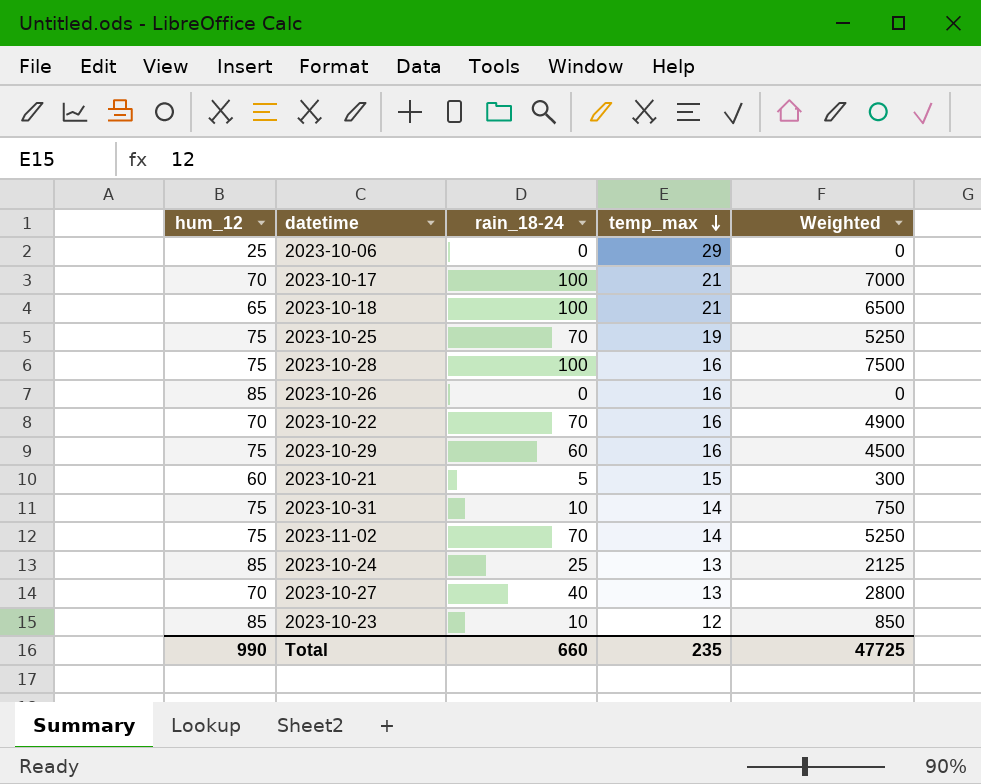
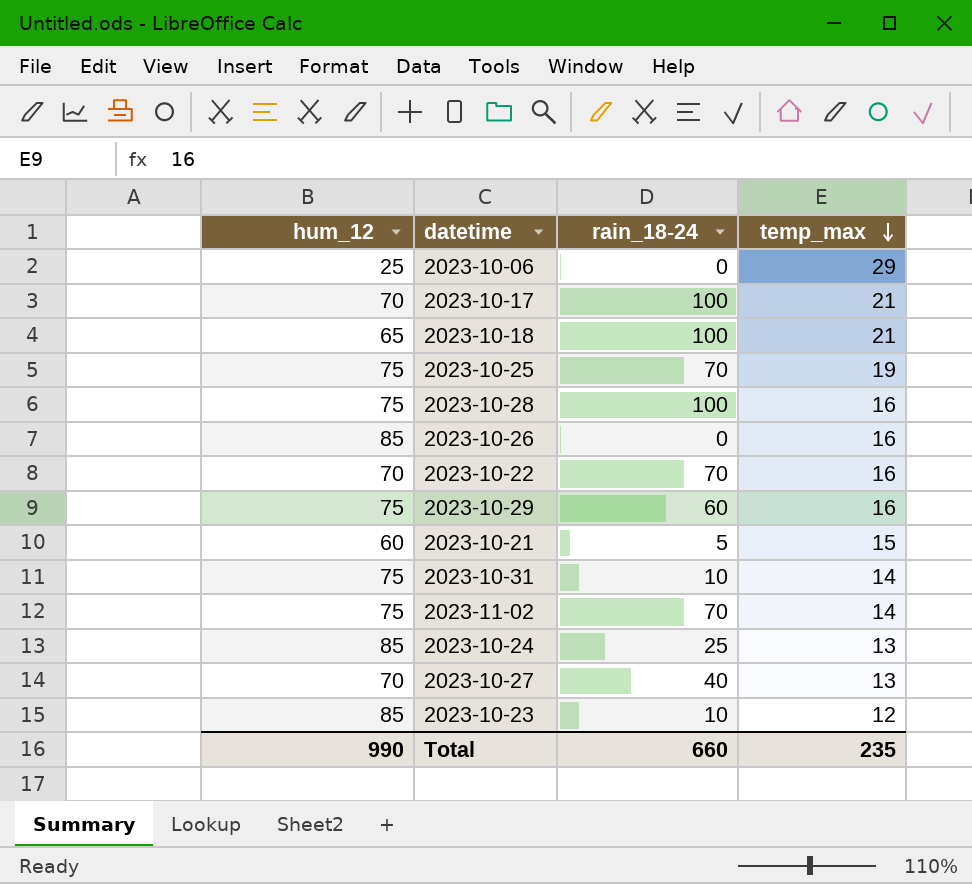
column Weighted | formula: [hum_12] * [rain_18-24] -> none

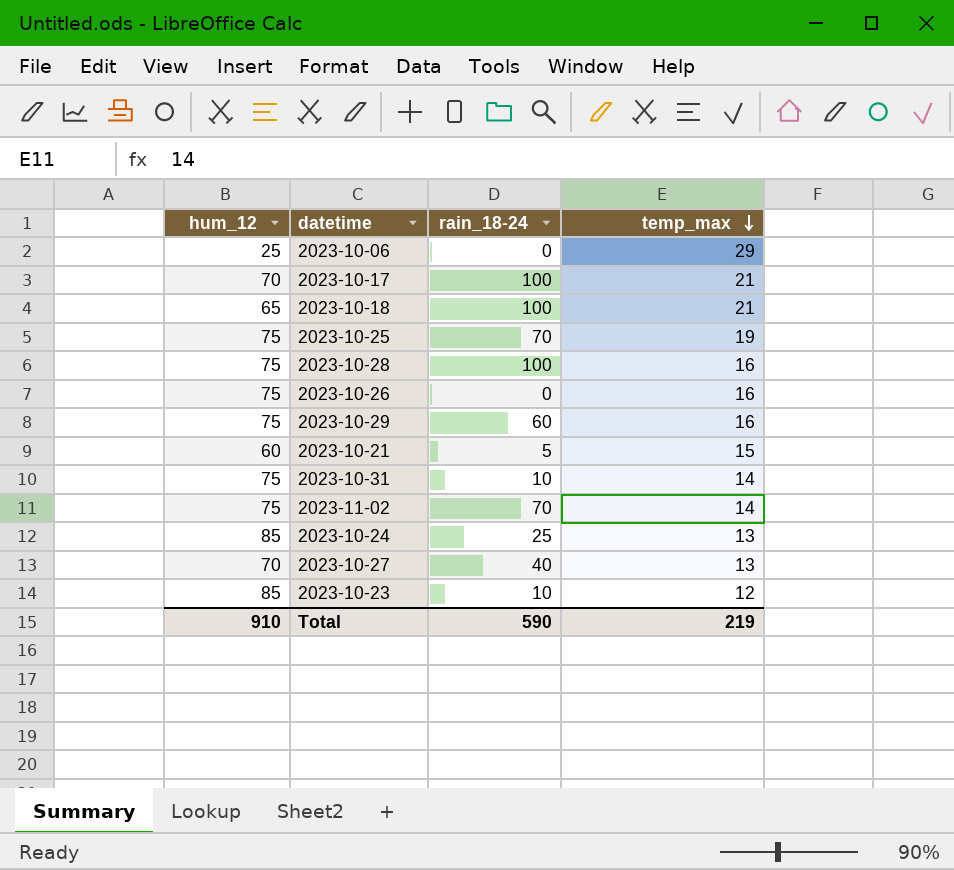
row 2023-10-22: 70 | 70 | 16 -> none
2023-10-26 | hum_12: 85 -> 75
Total | hum_12: 990 -> 910
Total | rain_18-24: 660 -> 590
Total | temp_max: 235 -> 219

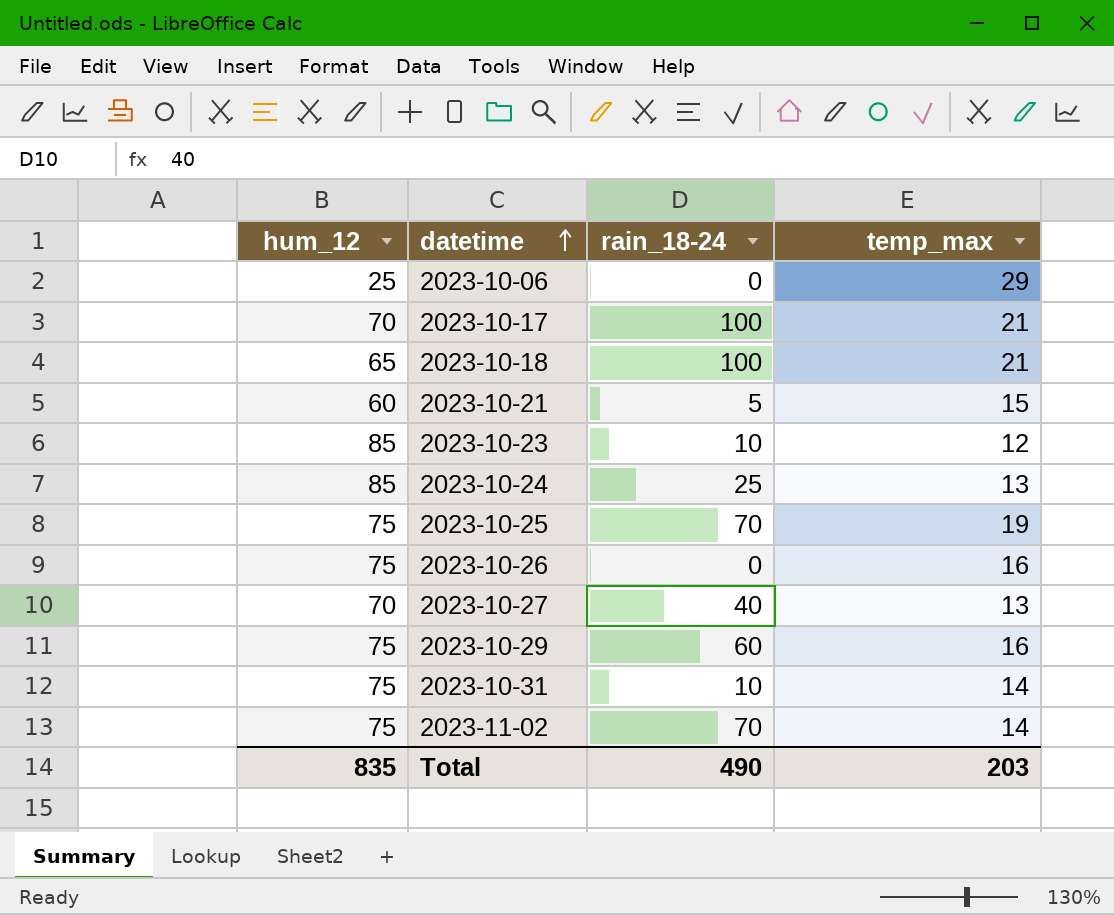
row order: temp_max descending -> datetime ascending
row 2023-10-28: 75 | 100 | 16 -> none
Total | hum_12: 910 -> 835
Total | rain_18-24: 590 -> 490
Total | temp_max: 219 -> 203

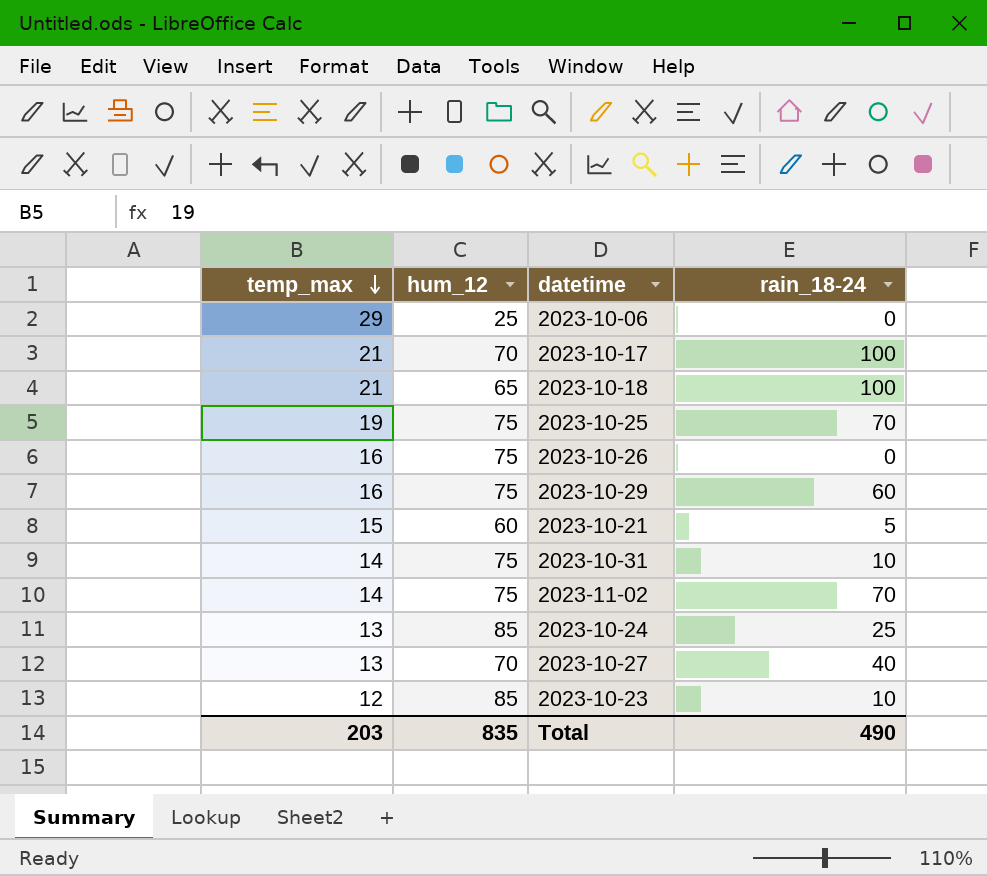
row order: datetime ascending -> temp_max descending
column temp_max | position: 4 -> 1

